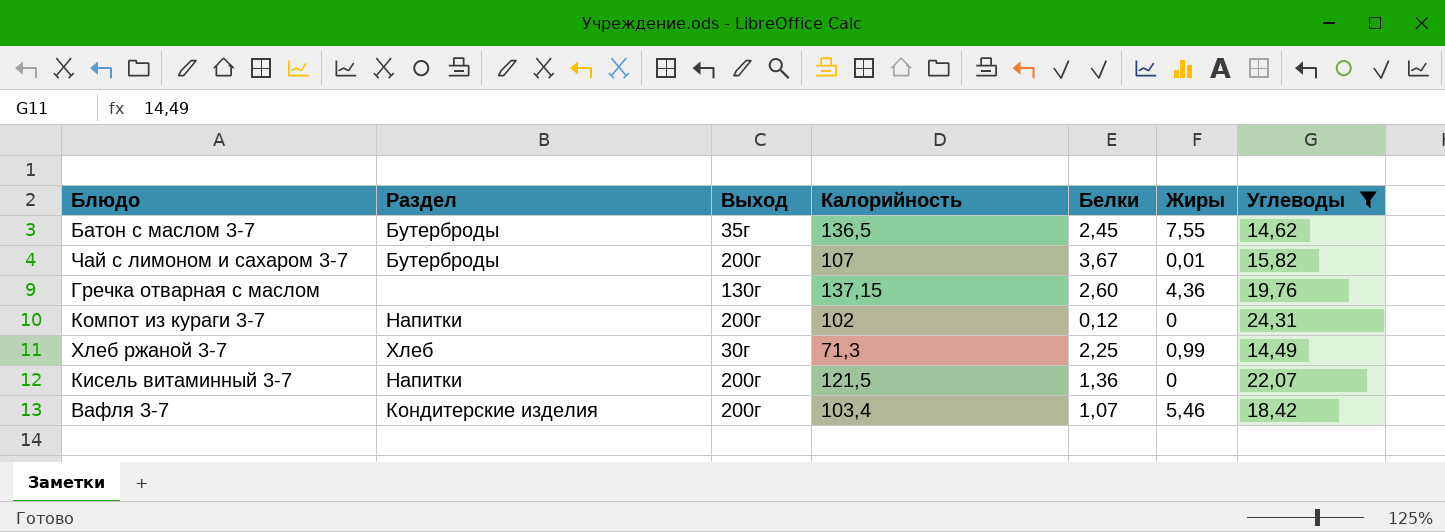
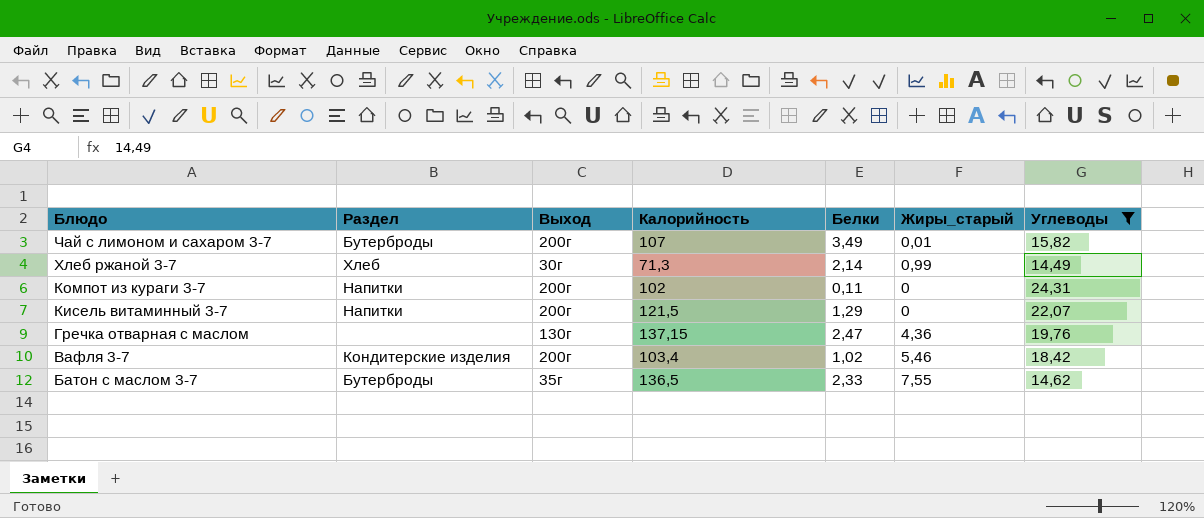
row order: none -> Блюдо descending
column name: Жиры -> Жиры_старый
Чай с лимоном и сахаром 3-7 | Белки: 3,67 -> 3,49
Хлеб ржаной 3-7 | Белки: 2,25 -> 2,14
Компот из кураги 3-7 | Белки: 0,12 -> 0,11
Кисель витаминный 3-7 | Белки: 1,36 -> 1,29
Гречка отварная с маслом | Белки: 2,60 -> 2,47
Вафля 3-7 | Белки: 1,07 -> 1,02
Батон с маслом 3-7 | Белки: 2,45 -> 2,33

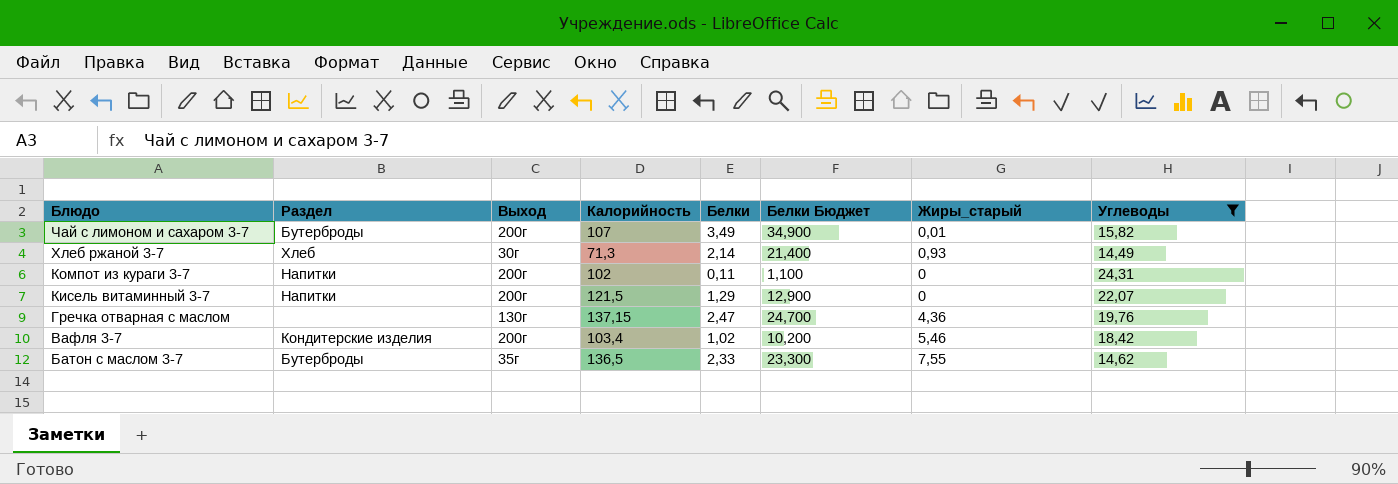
column Белки Бюджет | formula: none -> [Белки] * 10
Хлеб ржаной 3-7 | Жиры_старый: 0,99 -> 0,93

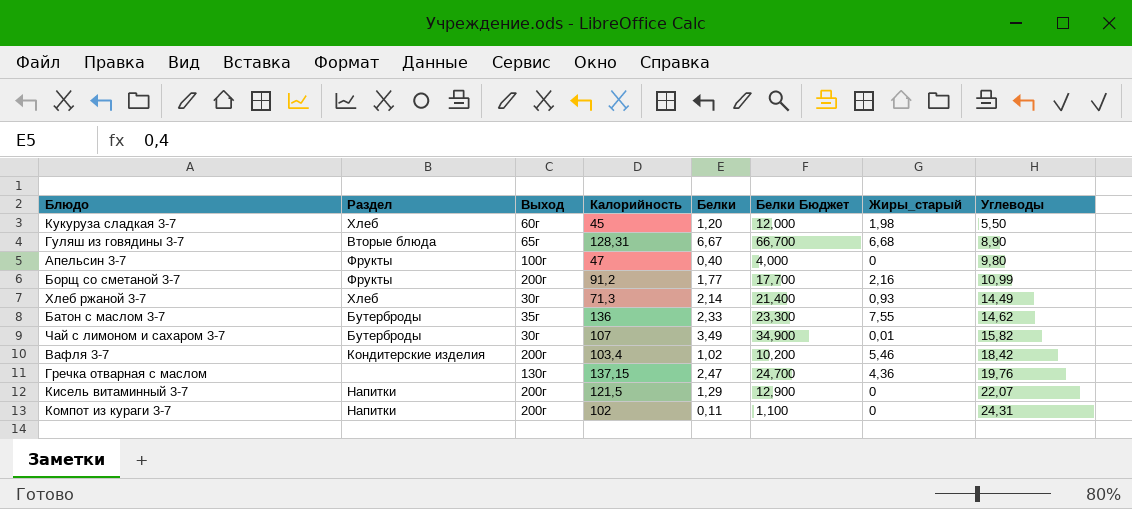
filter: Углеводы >= 14,49 -> none
row order: Блюдо descending -> Углеводы ascending
Батон с маслом 3-7 | Калорийность: 136,5 -> 136
Чай с лимоном и сахаром 3-7 | Выход: 200г -> 30г

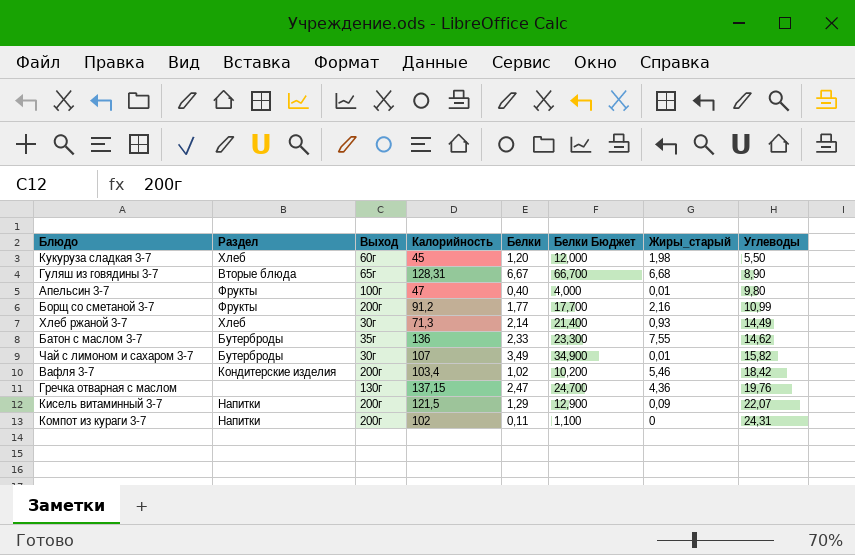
Апельсин 3-7 | Жиры_старый: 0 -> 0,01
Кисель витаминный 3-7 | Жиры_старый: 0 -> 0,09

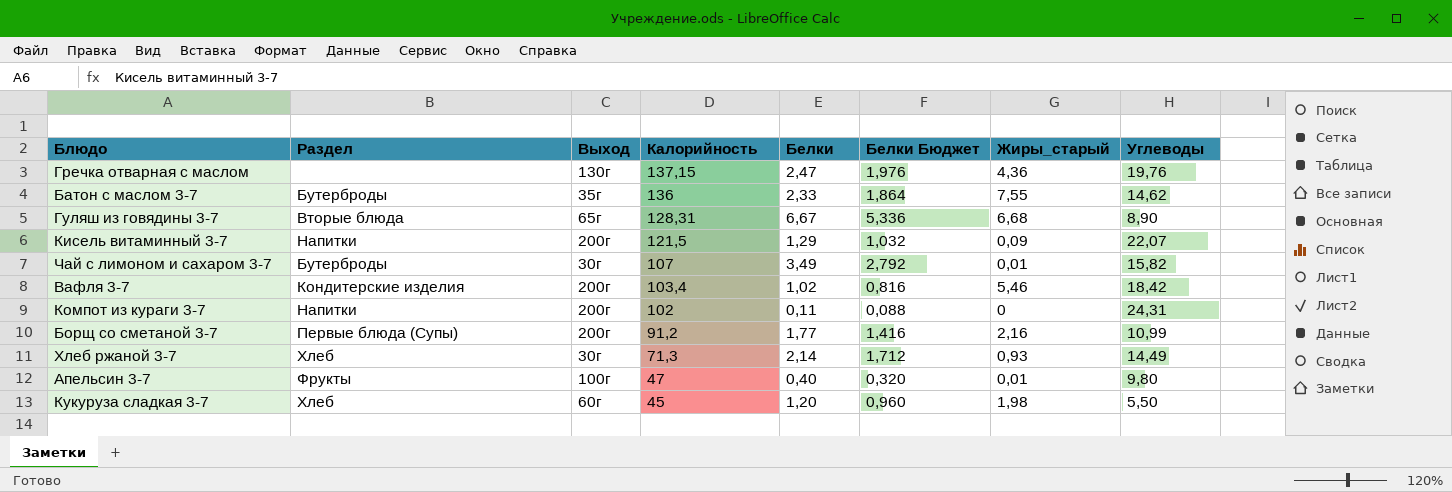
row order: Углеводы ascending -> Калорийность descending
column Белки Бюджет | formula: [Белки] * 10 -> [Белки] * 0,8
Борщ со сметаной 3-7 | Раздел: Фрукты -> Первые блюда (Супы)

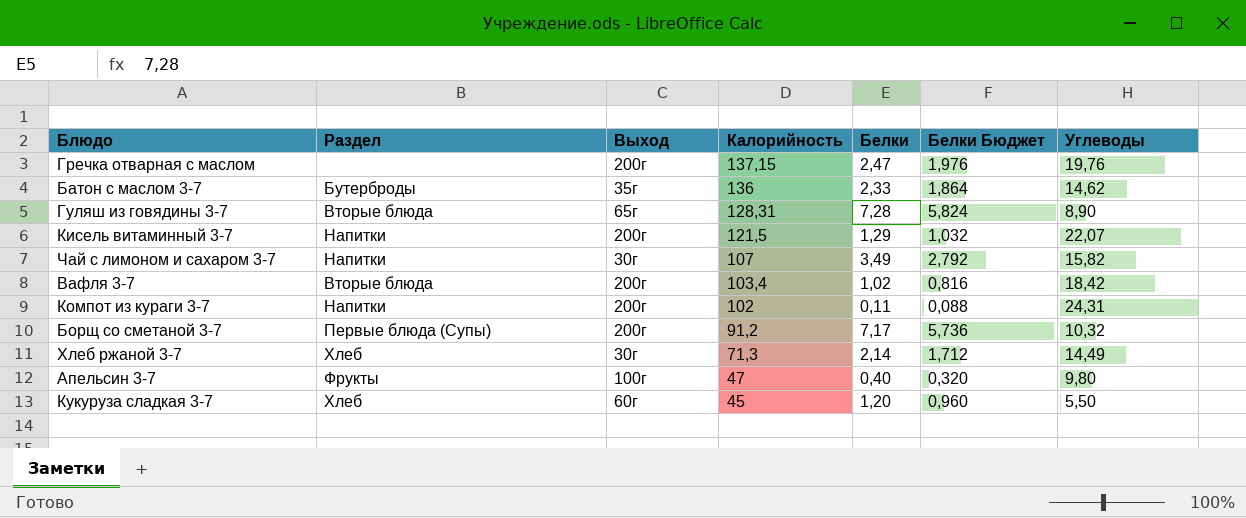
column Жиры_старый | position: 7 -> none
Гречка отварная с маслом | Выход: 130г -> 200г
Гуляш из говядины 3-7 | Белки: 6,67 -> 7,28
Гуляш из говядины 3-7 | Белки Бюджет: 5,336 -> 5,824
Чай с лимоном и сахаром 3-7 | Раздел: Бутерброды -> Напитки
Вафля 3-7 | Раздел: Кондитерские изделия -> Вторые блюда
Борщ со сметаной 3-7 | Белки: 1,77 -> 7,17
Борщ со сметаной 3-7 | Белки Бюджет: 1,416 -> 5,736
Борщ со сметаной 3-7 | Углеводы: 10,99 -> 10,32

